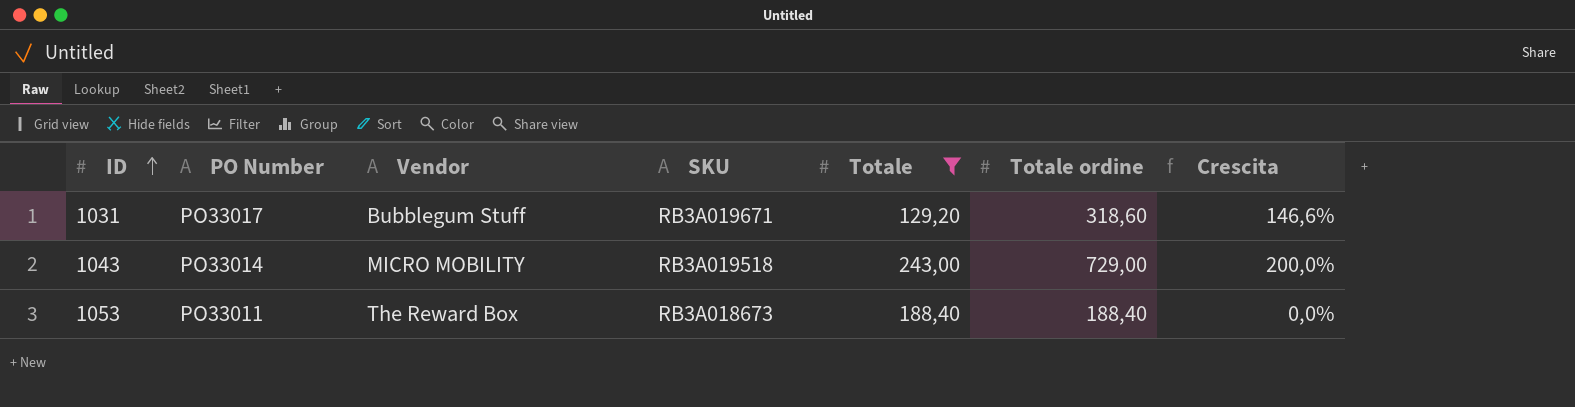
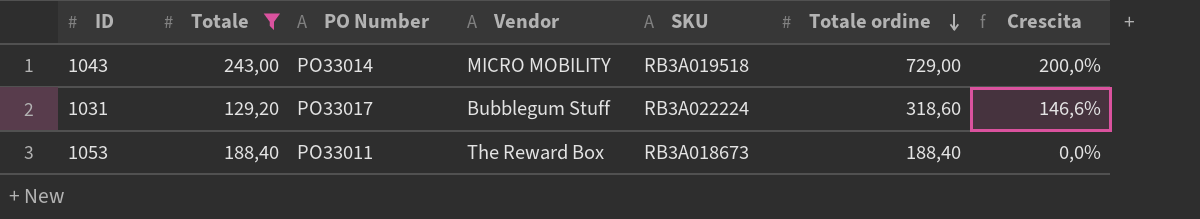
row order: ID ascending -> Totale ordine descending
column Totale | position: 5 -> 2
1031 | SKU: RB3A019671 -> RB3A022224

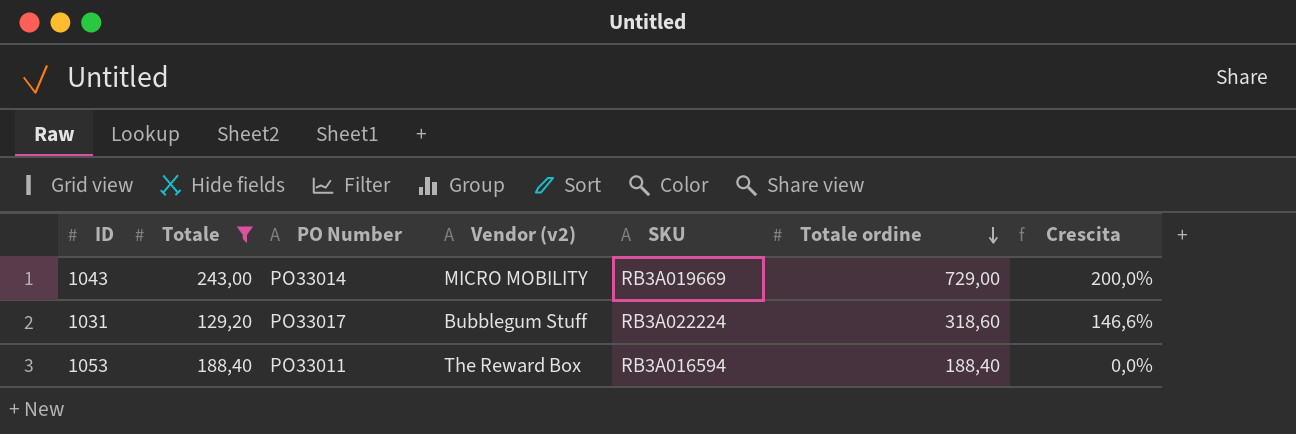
column name: Vendor -> Vendor (v2)
1043 | SKU: RB3A019518 -> RB3A019669
1053 | SKU: RB3A018673 -> RB3A016594

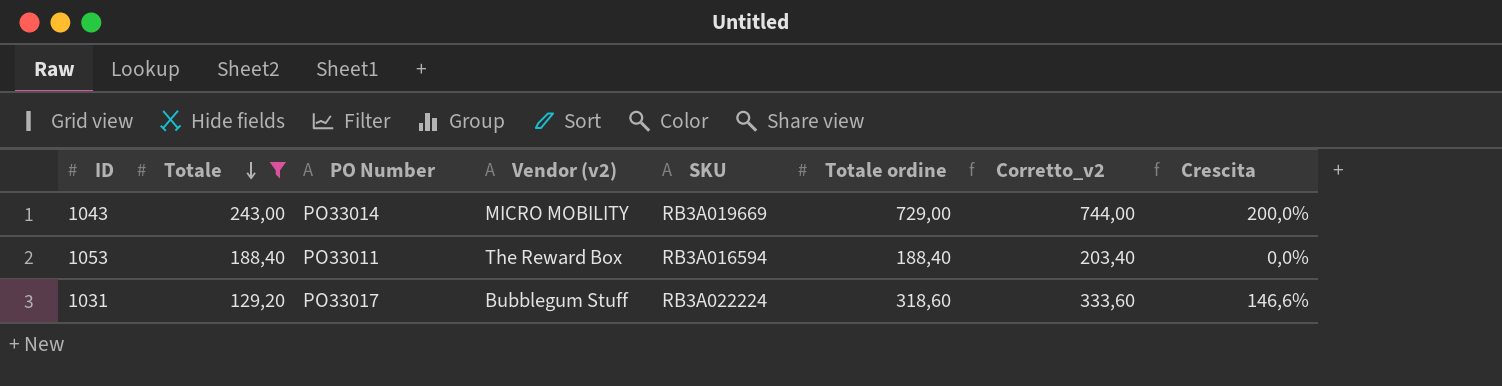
row order: Totale ordine descending -> Totale descending
column Corretto_v2 | formula: none -> [Totale ordine] + 15

